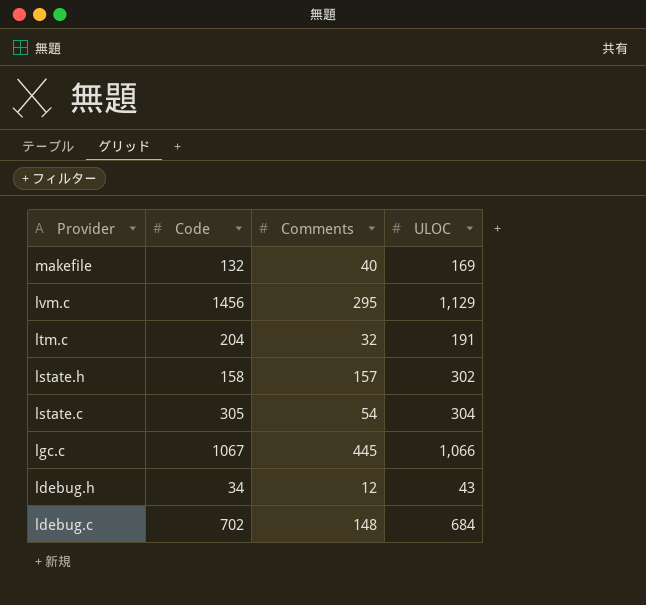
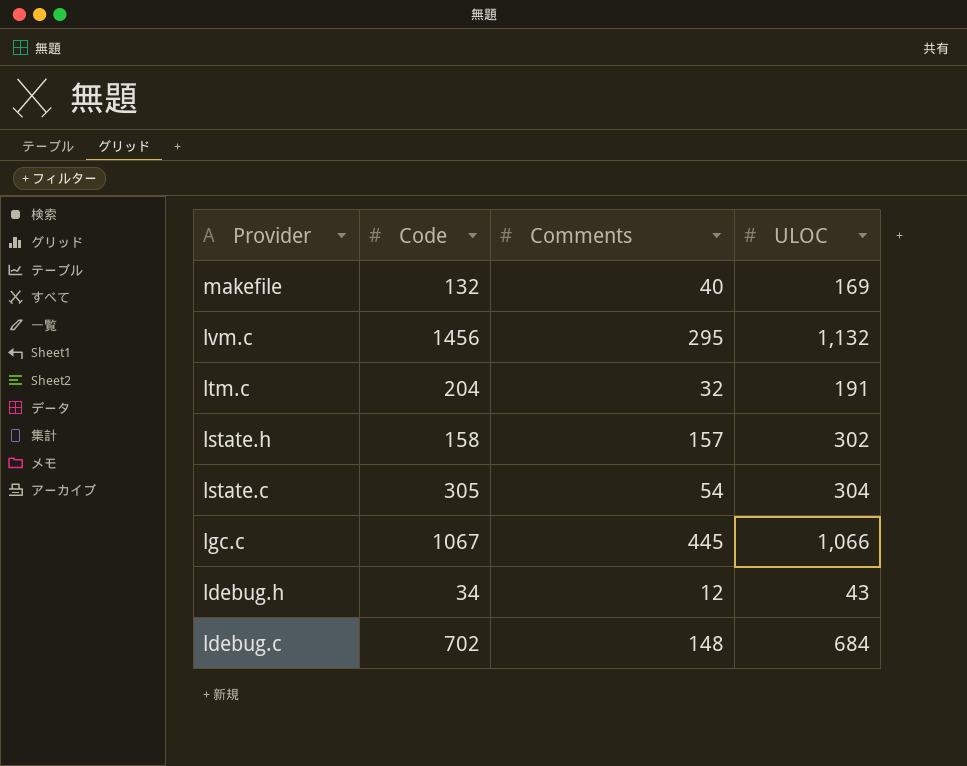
lvm.c | ULOC: 1,129 -> 1,132

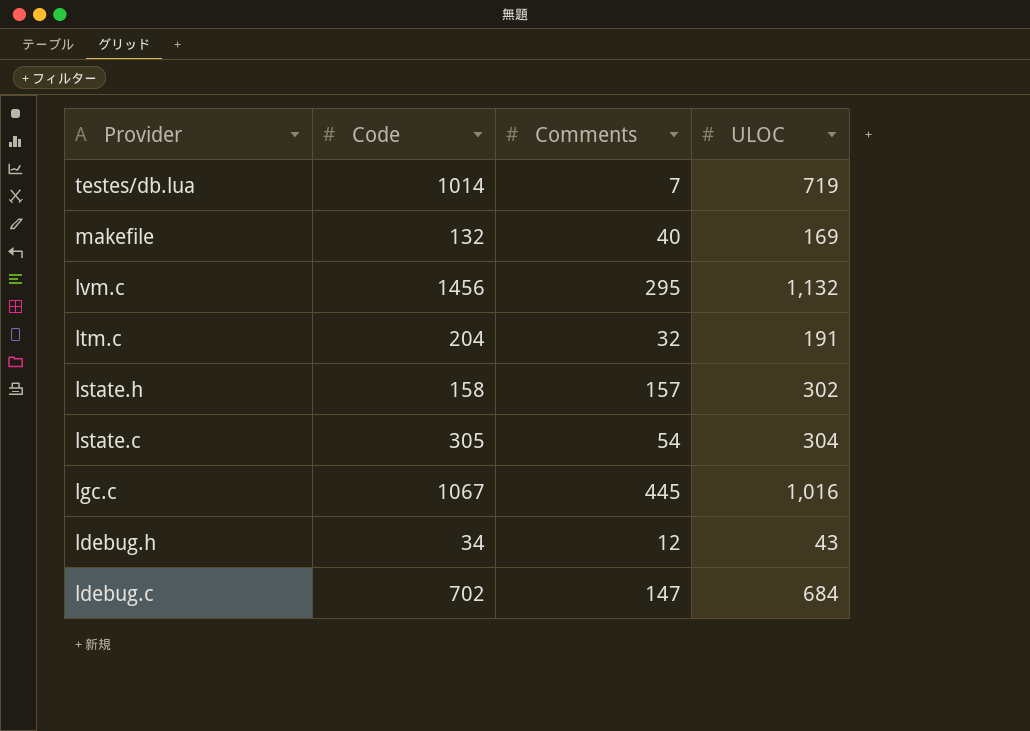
row testes/db.lua: none -> 1014 | 7 | 719
lgc.c | ULOC: 1,066 -> 1,016
ldebug.c | Comments: 148 -> 147

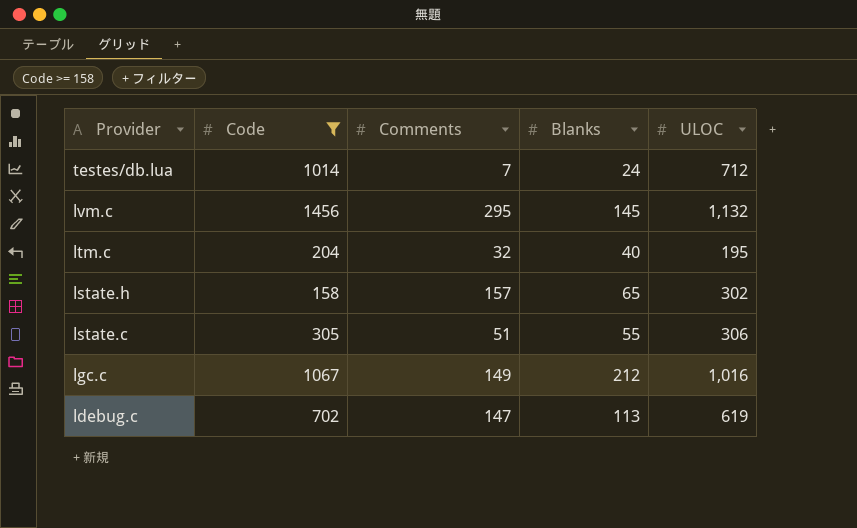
filter: none -> Code >= 158
column Blanks | position: none -> 4
testes/db.lua | ULOC: 719 -> 712
ltm.c | ULOC: 191 -> 195
lstate.c | Comments: 54 -> 51
lstate.c | ULOC: 304 -> 306
lgc.c | Comments: 445 -> 149
ldebug.c | ULOC: 684 -> 619

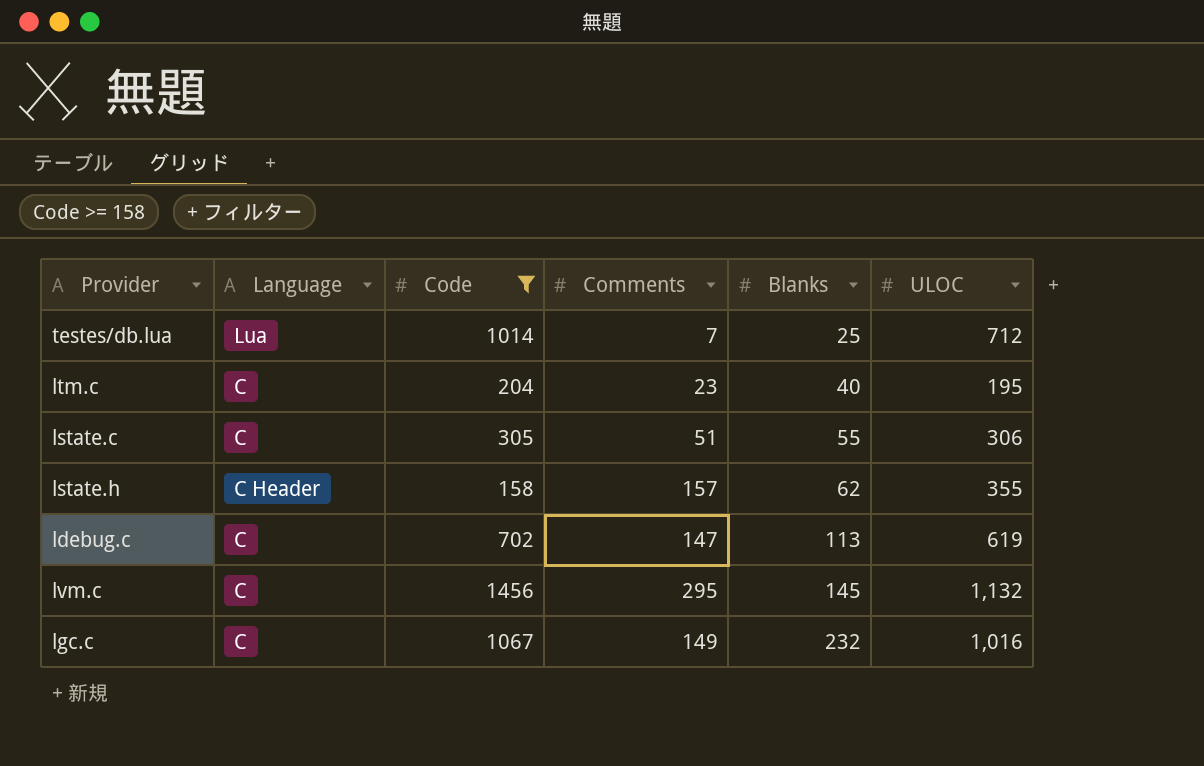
row order: Provider descending -> Blanks ascending
column Language | position: none -> 2
testes/db.lua | Blanks: 24 -> 25
ltm.c | Comments: 32 -> 23
lstate.h | Blanks: 65 -> 62
lstate.h | ULOC: 302 -> 355
lgc.c | Blanks: 212 -> 232

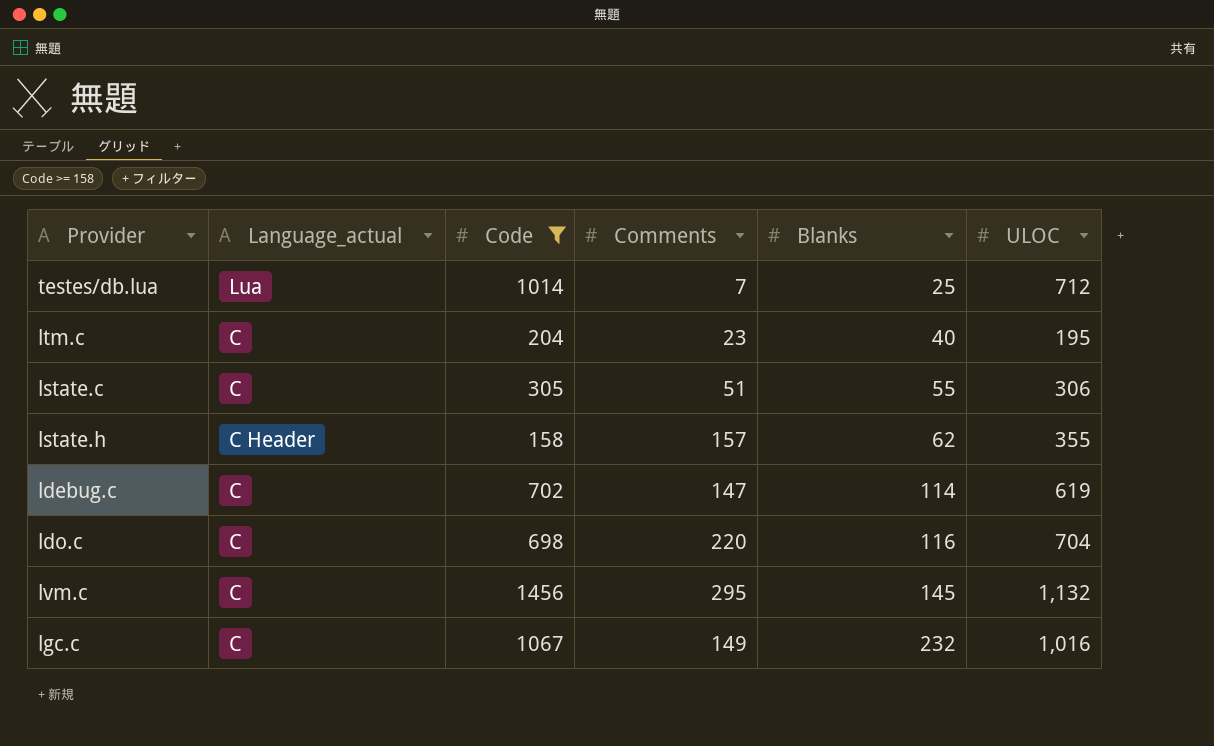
column name: Language -> Language_actual
ldebug.c | Blanks: 113 -> 114
row ldo.c: none -> C | 698 | 220 | 116 | 704

